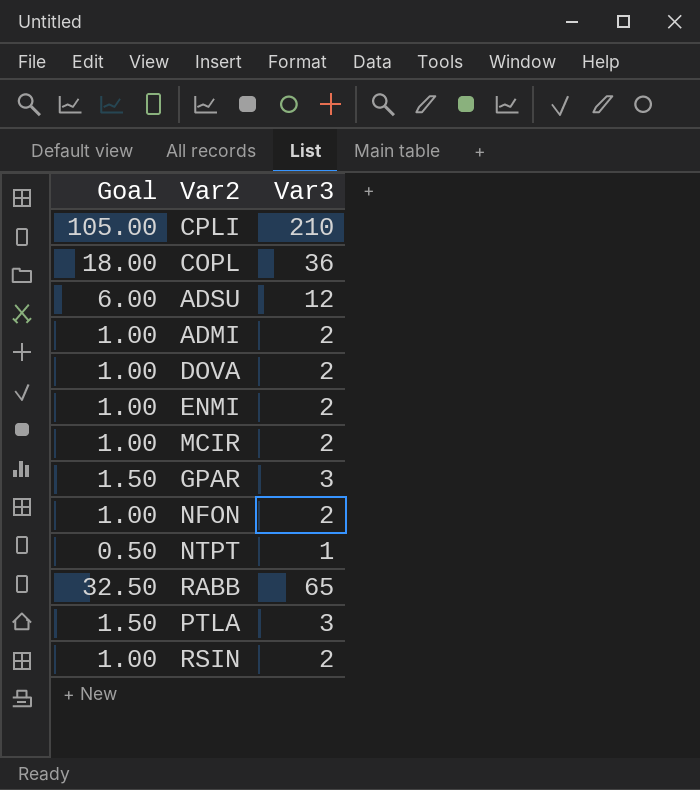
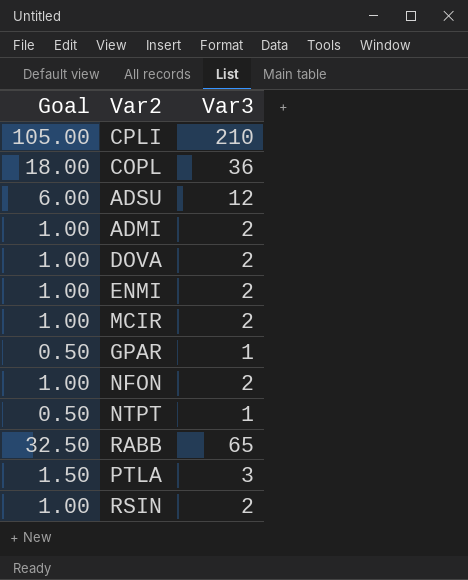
GPAR | Goal: 1.50 -> 0.50
GPAR | Var3: 3 -> 1

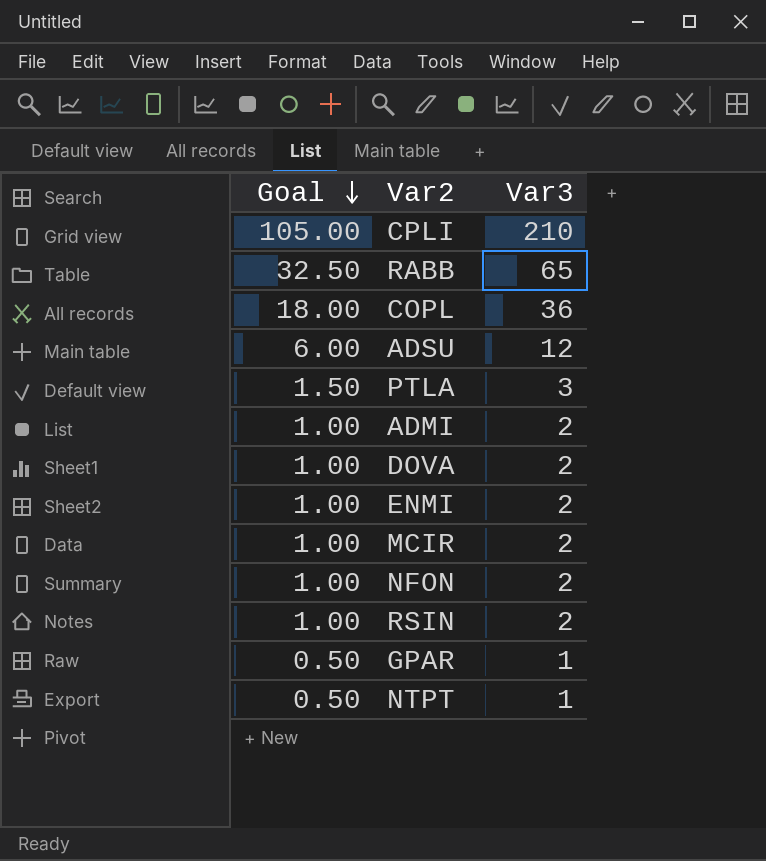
row order: none -> Goal descending

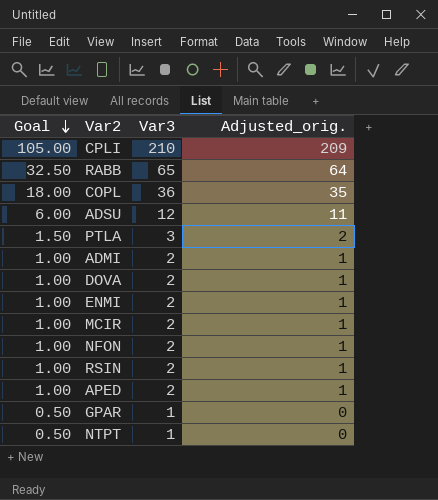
column Adjusted_orig. | formula: none -> [Var3] - 1
row APED: none -> 1.00 | 2 | 1

